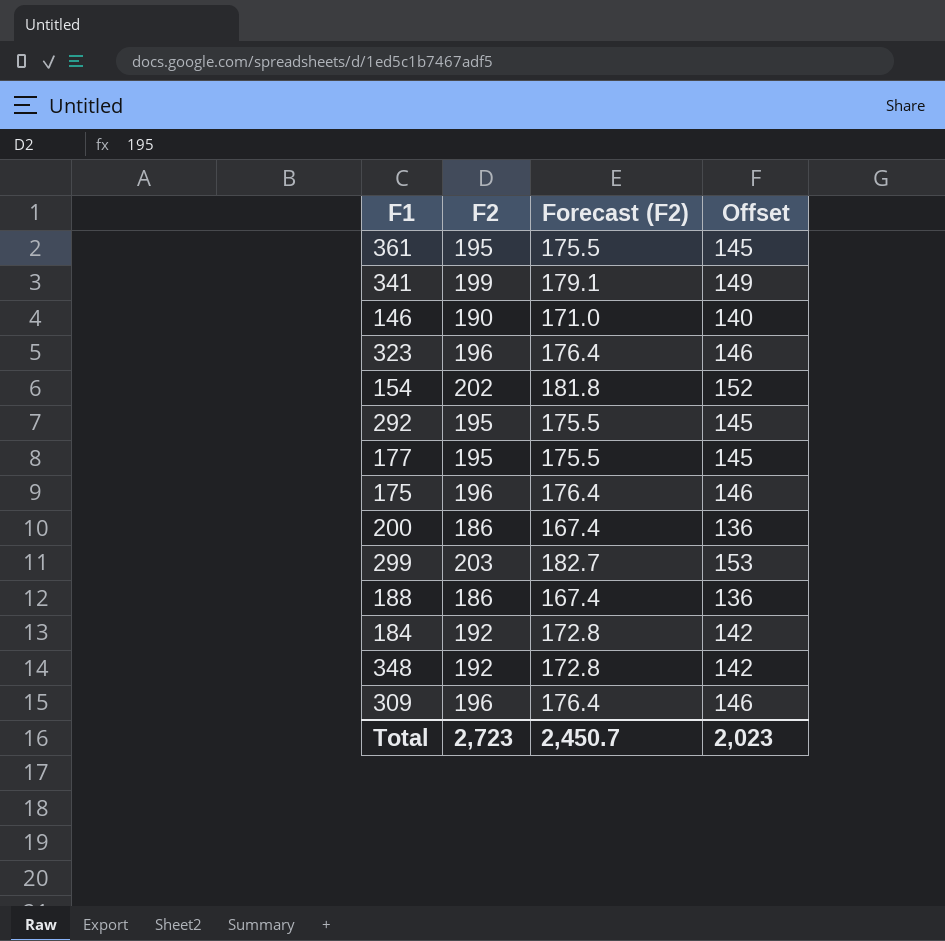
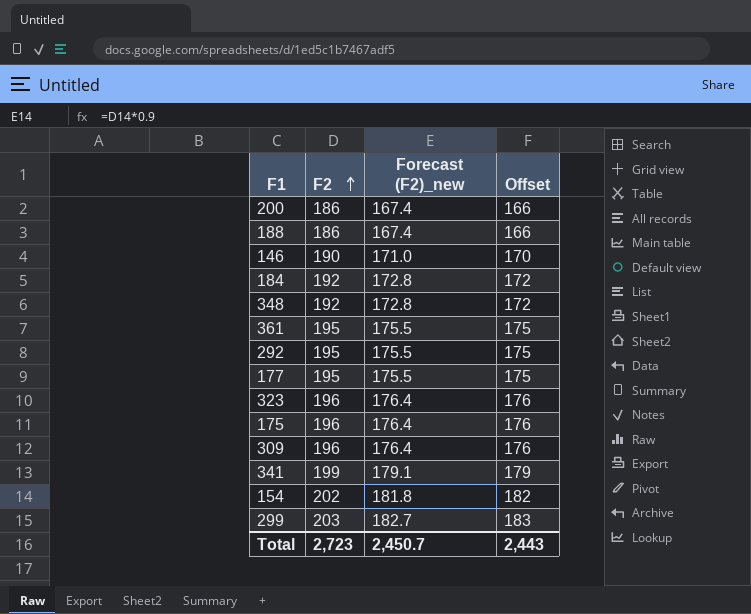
row order: none -> F2 ascending
column name: Forecast (F2) -> Forecast (F2)_new
column Offset | formula: [F2] - 50 -> [F2] - 20
Total | Offset: 2,023 -> 2,443

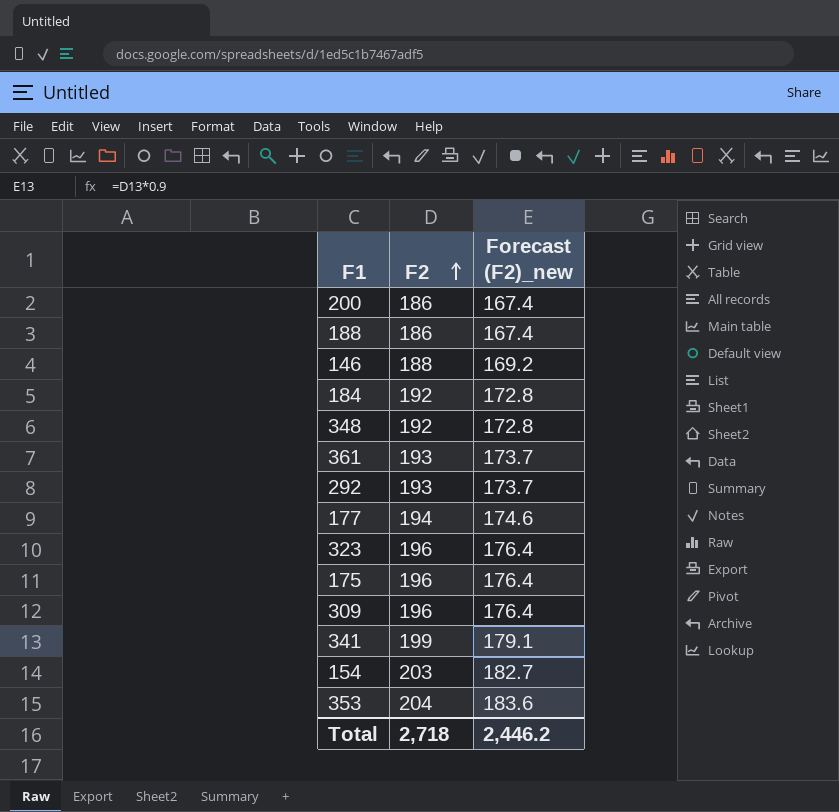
column Offset | formula: [F2] - 20 -> none
row 299: 203 | 182.7 | 183 -> none
146 | F2: 190 -> 188
146 | Forecast (F2)_new: 171.0 -> 169.2
361 | F2: 195 -> 193
361 | Forecast (F2)_new: 175.5 -> 173.7
292 | F2: 195 -> 193
292 | Forecast (F2)_new: 175.5 -> 173.7
177 | F2: 195 -> 194
177 | Forecast (F2)_new: 175.5 -> 174.6
154 | F2: 202 -> 203
154 | Forecast (F2)_new: 181.8 -> 182.7
row 353: none -> 204 | 183.6
Total | F2: 2,723 -> 2,718
Total | Forecast (F2)_new: 2,450.7 -> 2,446.2

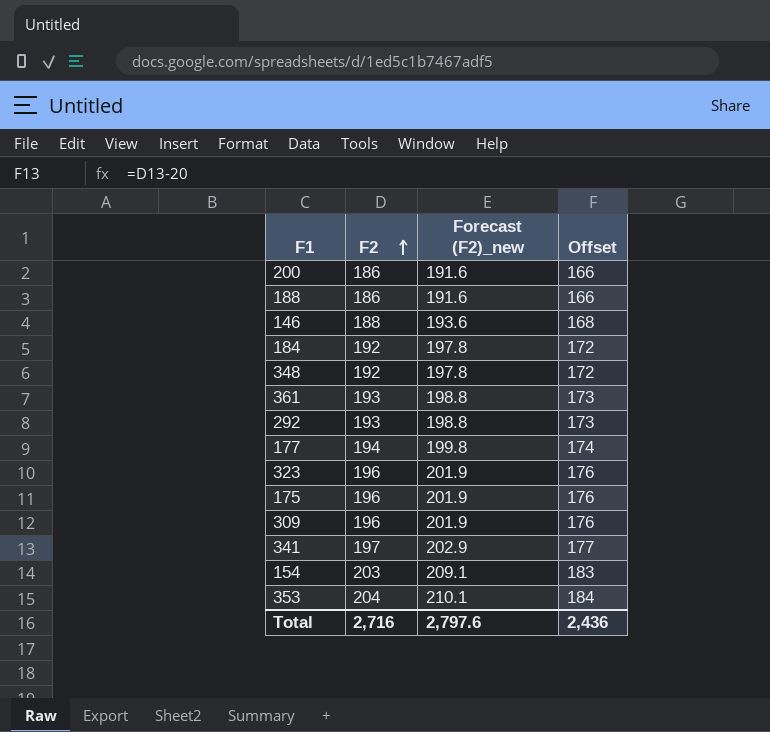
column Forecast (F2)_new | formula: [F2] * 0.9 -> [F2] * 1.03
column Offset | formula: none -> [F2] - 20
341 | F2: 199 -> 197
Total | F2: 2,718 -> 2,716
Total | Forecast (F2)_new: 2,446.2 -> 2,797.6

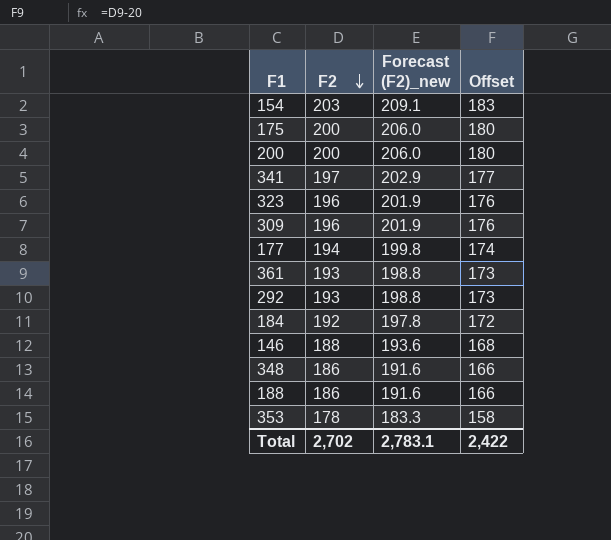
row order: F2 ascending -> F2 descending
175 | F2: 196 -> 200
175 | Forecast (F2)_new: 201.9 -> 206.0
175 | Offset: 176 -> 180
200 | F2: 186 -> 200
200 | Forecast (F2)_new: 191.6 -> 206.0
200 | Offset: 166 -> 180
348 | F2: 192 -> 186
348 | Forecast (F2)_new: 197.8 -> 191.6
348 | Offset: 172 -> 166
353 | F2: 204 -> 178
353 | Forecast (F2)_new: 210.1 -> 183.3
353 | Offset: 184 -> 158
Total | F2: 2,716 -> 2,702
Total | Forecast (F2)_new: 2,797.6 -> 2,783.1
Total | Offset: 2,436 -> 2,422

